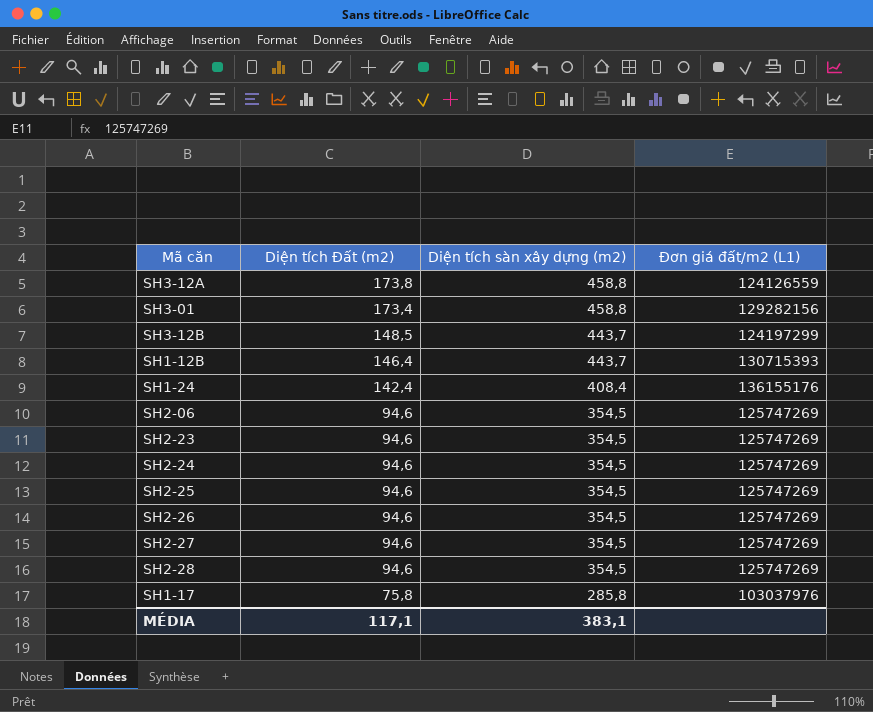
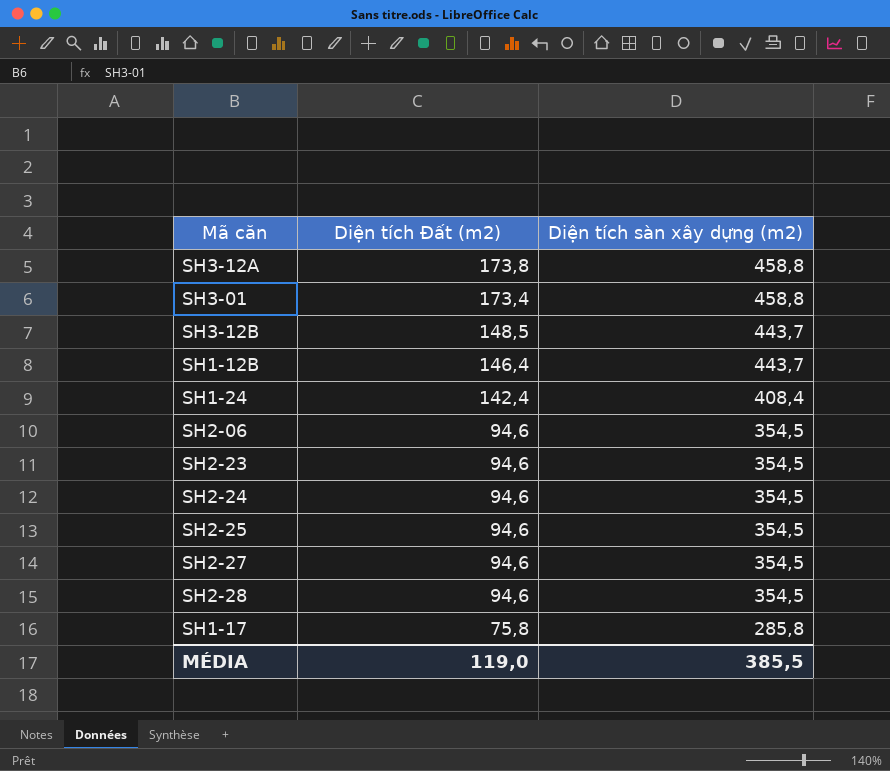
column Đơn giá đất/m2 (L1) | position: 4 -> none
row SH2-26: 94,6 | 354,5 | 125747269 -> none
MÉDIA | Diện tích Đất (m2): 117,1 -> 119,0
MÉDIA | Diện tích sàn xây dựng (m2): 383,1 -> 385,5

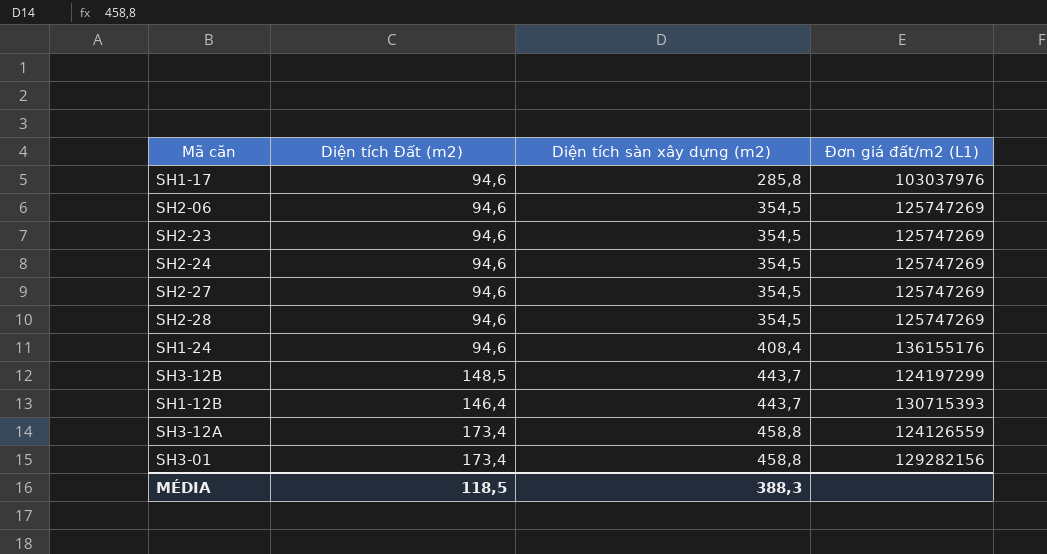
row order: Diện tích Đất (m2) descending -> Diện tích sàn xây dựng (m2) ascending
column Đơn giá đất/m2 (L1) | position: none -> 4
row SH2-25: 94,6 | 354,5 -> none
SH1-17 | Diện tích Đất (m2): 75,8 -> 94,6
SH1-24 | Diện tích Đất (m2): 142,4 -> 94,6
SH3-12A | Diện tích Đất (m2): 173,8 -> 173,4
MÉDIA | Diện tích Đất (m2): 119,0 -> 118,5
MÉDIA | Diện tích sàn xây dựng (m2): 385,5 -> 388,3

